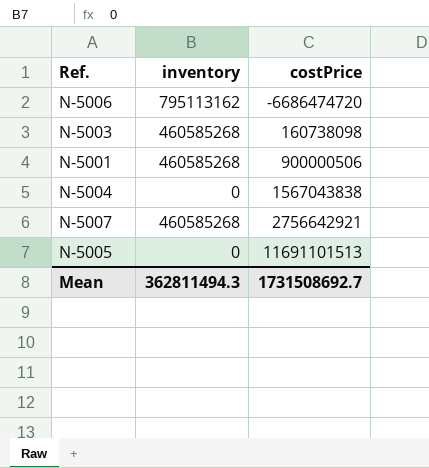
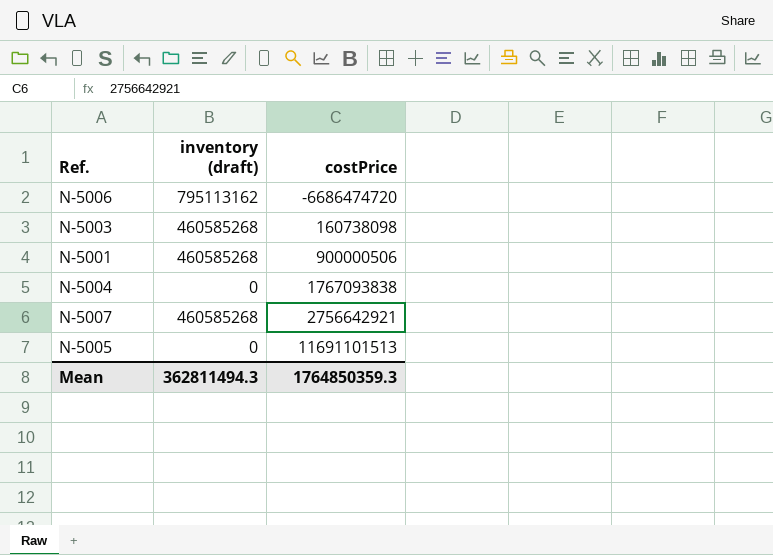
column name: inventory -> inventory (draft)
N-5004 | costPrice: 1567043838 -> 1767093838
Mean | costPrice: 1731508692.7 -> 1764850359.3

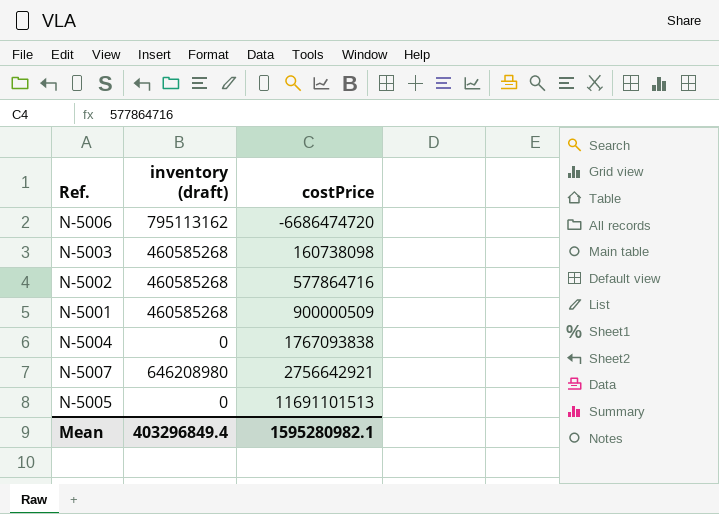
row N-5002: none -> 460585268 | 577864716
N-5001 | costPrice: 900000506 -> 900000509
N-5007 | inventory (draft): 460585268 -> 646208980
Mean | inventory (draft): 362811494.3 -> 403296849.4
Mean | costPrice: 1764850359.3 -> 1595280982.1

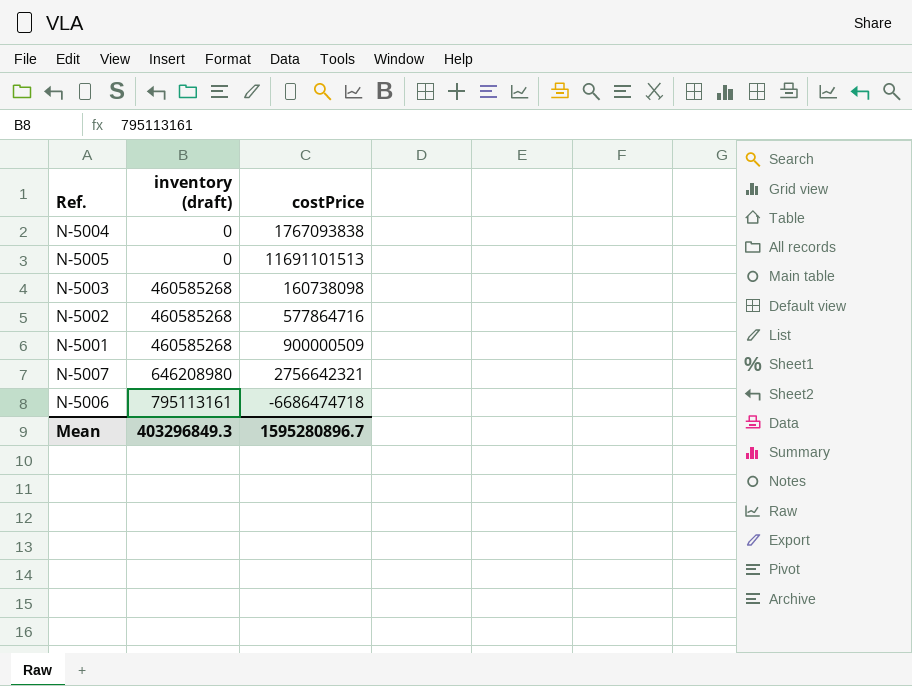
row order: costPrice ascending -> inventory (draft) ascending
N-5007 | costPrice: 2756642921 -> 2756642321
N-5006 | inventory (draft): 795113162 -> 795113161
N-5006 | costPrice: -6686474720 -> -6686474718
Mean | inventory (draft): 403296849.4 -> 403296849.3
Mean | costPrice: 1595280982.1 -> 1595280896.7

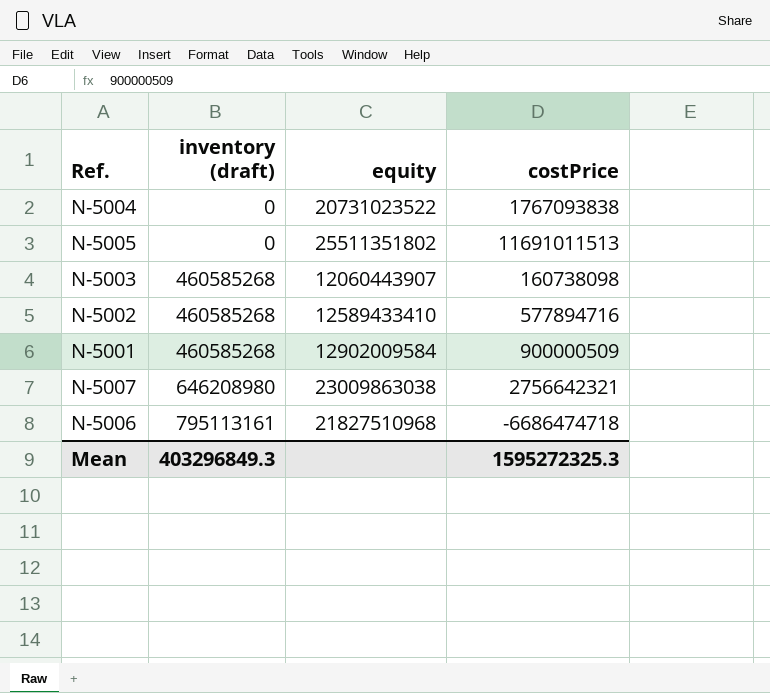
column equity | position: none -> 3
N-5005 | costPrice: 11691101513 -> 11691011513
N-5002 | costPrice: 577864716 -> 577894716
Mean | costPrice: 1595280896.7 -> 1595272325.3

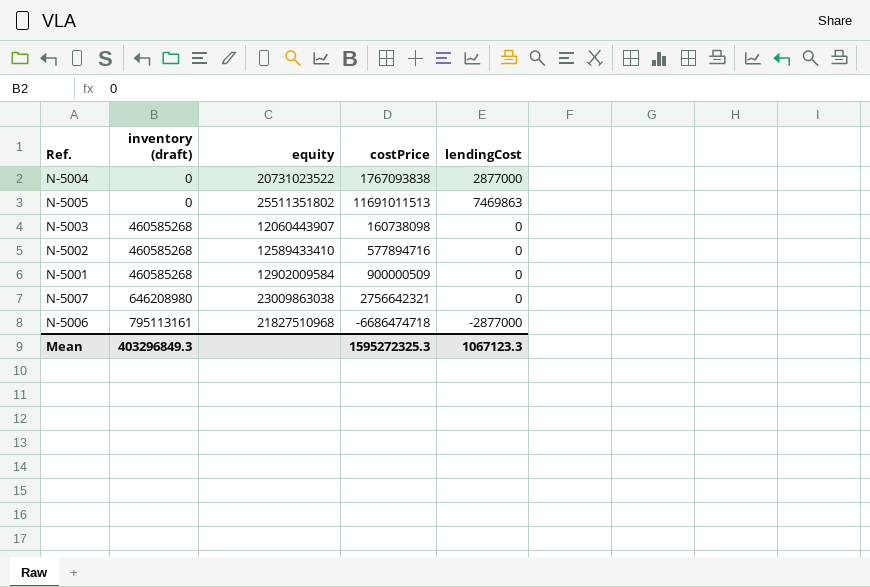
column lendingCost | position: none -> 5

